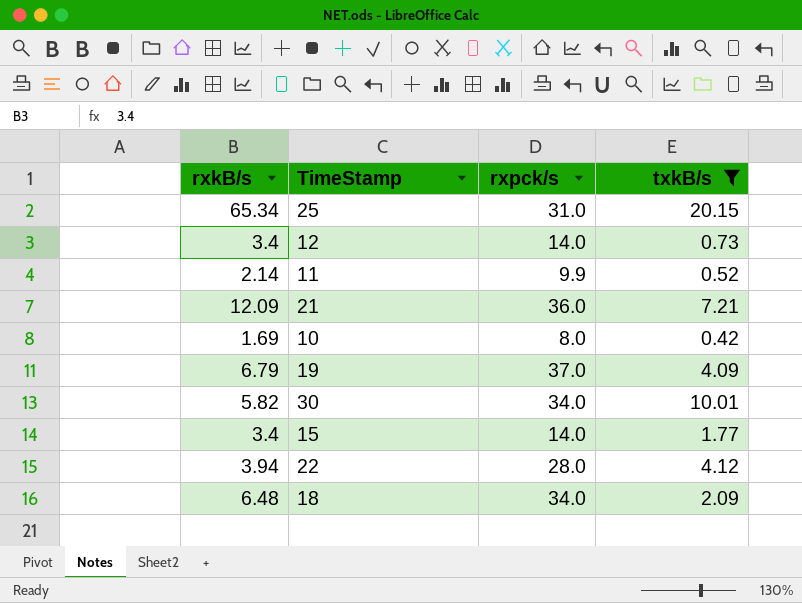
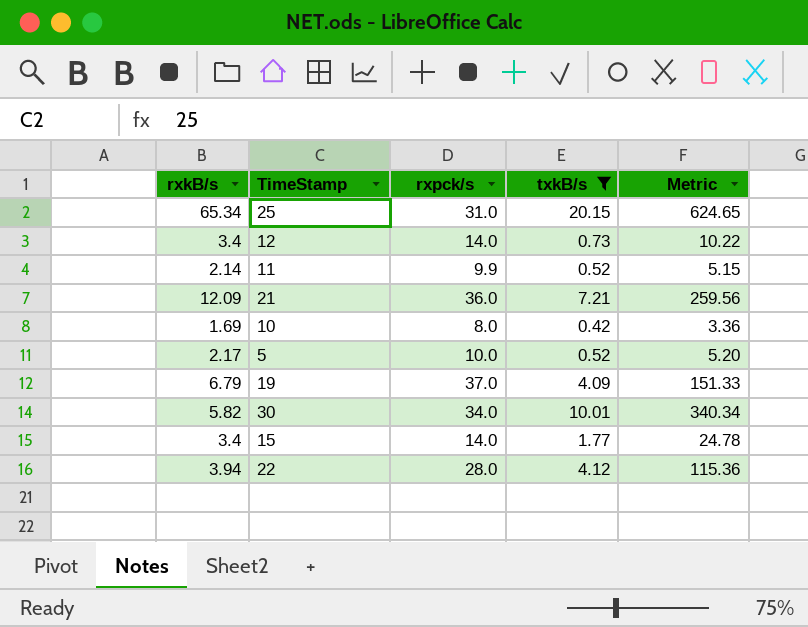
column Metric | formula: none -> [rxpck/s] * [txkB/s]
row 18: 6.48 | 34.0 | 2.09 -> none
row 5: none -> 2.17 | 10.0 | 0.52 | 5.20

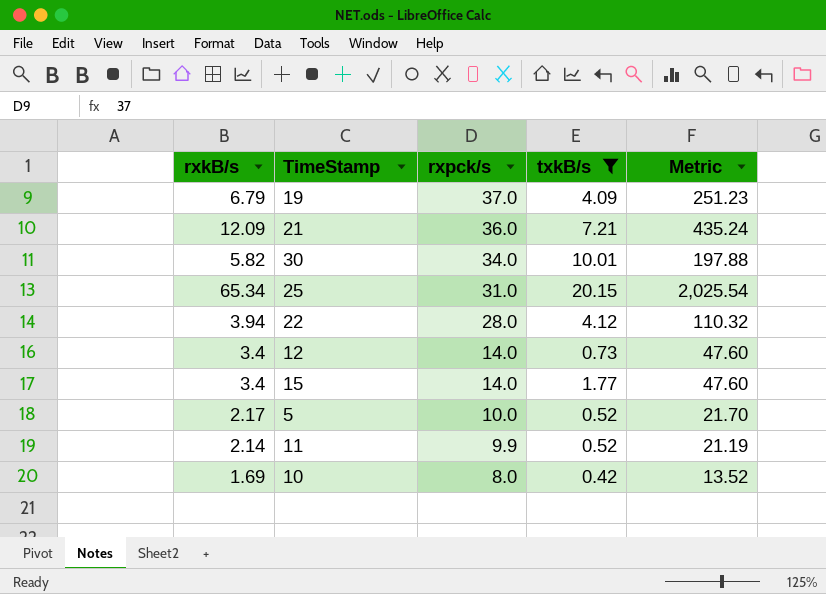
row order: none -> rxpck/s descending
column Metric | formula: [rxpck/s] * [txkB/s] -> [rxkB/s] * [rxpck/s]

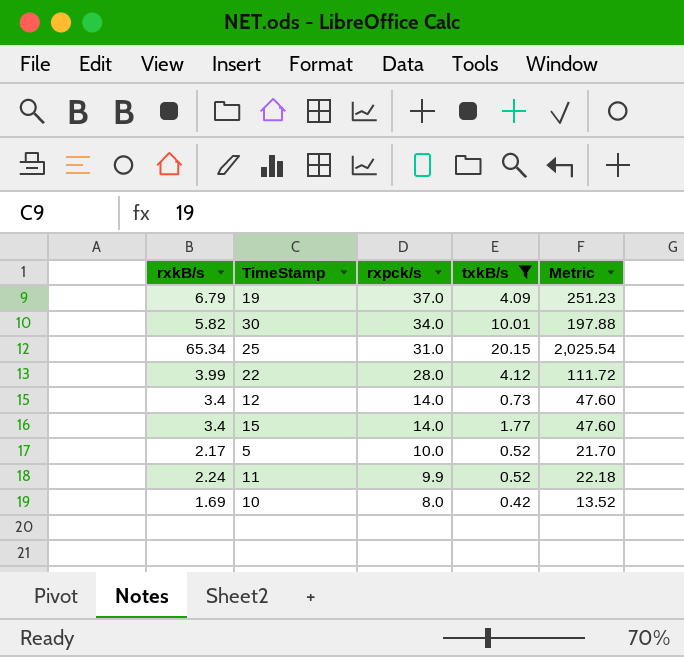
row 21: 12.09 | 36.0 | 7.21 | 435.24 -> none
22 | rxkB/s: 3.94 -> 3.99
22 | Metric: 110.32 -> 111.72
11 | rxkB/s: 2.14 -> 2.24
11 | Metric: 21.19 -> 22.18

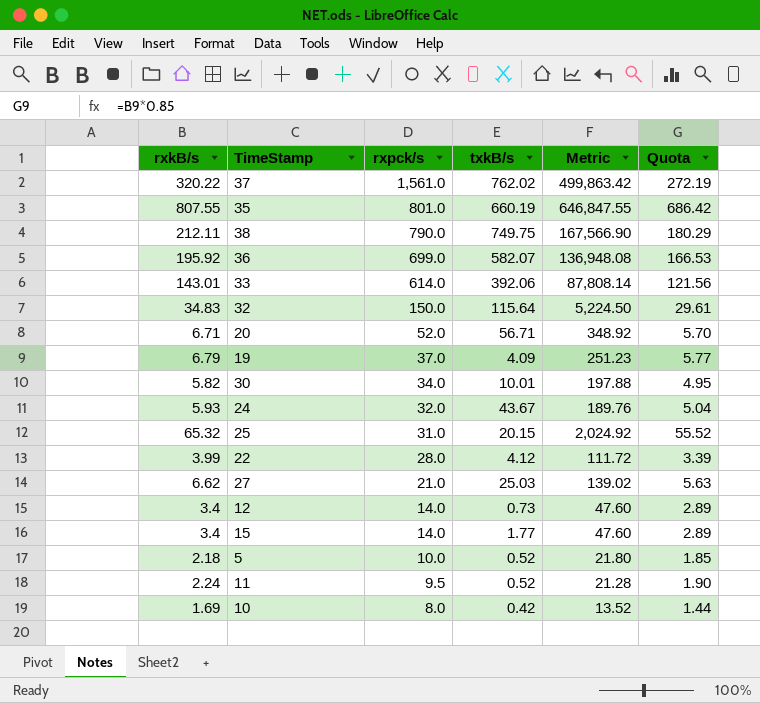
filter: txkB/s <= 20.15 -> none
column Quota | formula: none -> [rxkB/s] * 0.85
25 | rxkB/s: 65.34 -> 65.32
25 | Metric: 2,025.54 -> 2,024.92
5 | rxkB/s: 2.17 -> 2.18
5 | Metric: 21.70 -> 21.80
11 | rxpck/s: 9.9 -> 9.5
11 | Metric: 22.18 -> 21.28

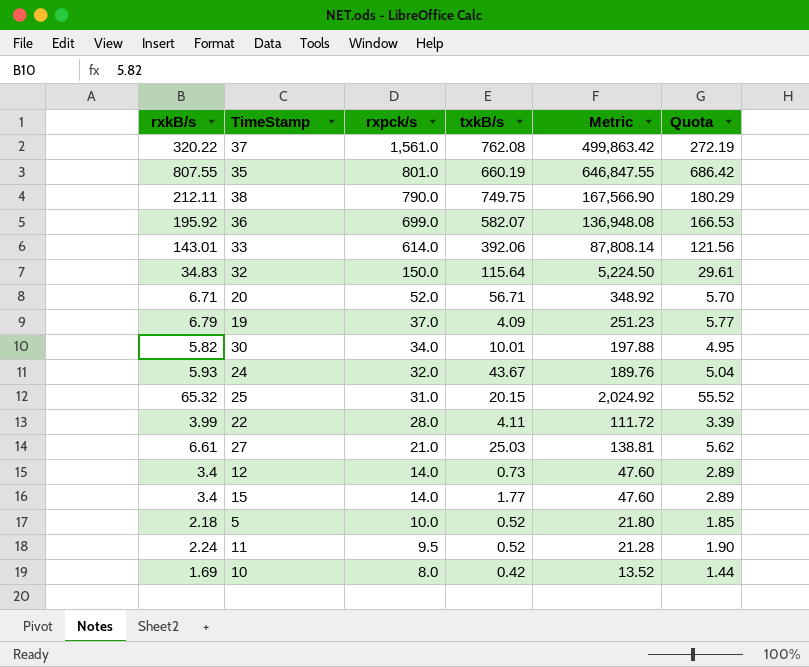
37 | txkB/s: 762.02 -> 762.08
22 | txkB/s: 4.12 -> 4.11
27 | rxkB/s: 6.62 -> 6.61
27 | Metric: 139.02 -> 138.81
27 | Quota: 5.63 -> 5.62

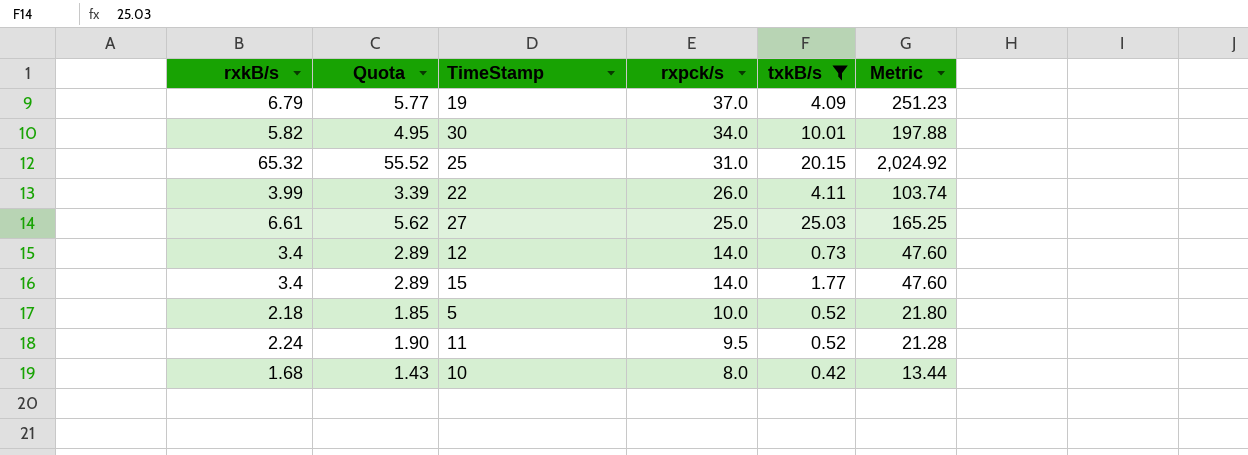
filter: none -> txkB/s <= 25.03
column Quota | position: 6 -> 2
22 | rxpck/s: 28.0 -> 26.0
22 | Metric: 111.72 -> 103.74
27 | rxpck/s: 21.0 -> 25.0
27 | Metric: 138.81 -> 165.25
10 | rxkB/s: 1.69 -> 1.68
10 | Quota: 1.44 -> 1.43
10 | Metric: 13.52 -> 13.44

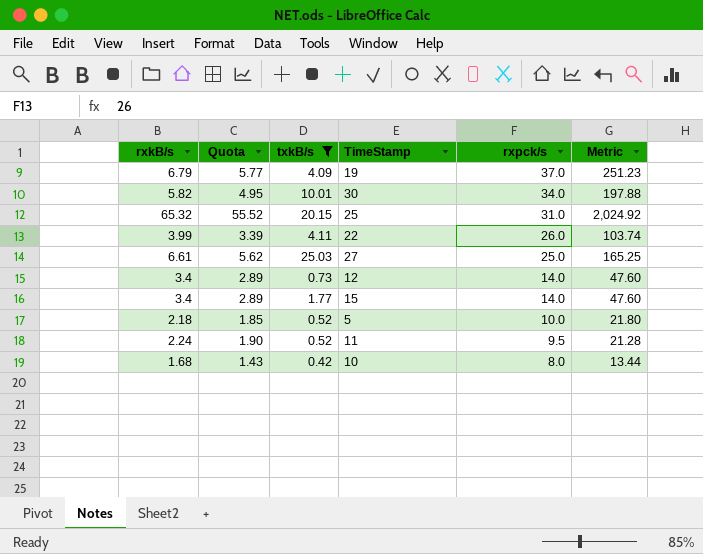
column txkB/s | position: 5 -> 3

